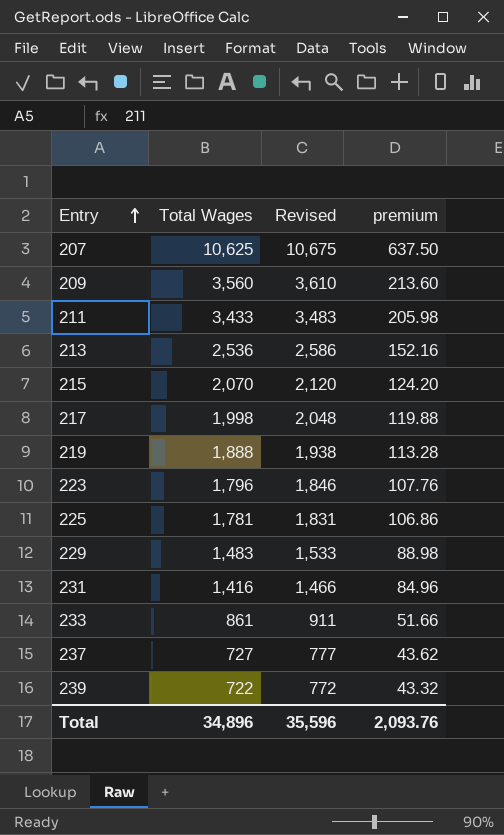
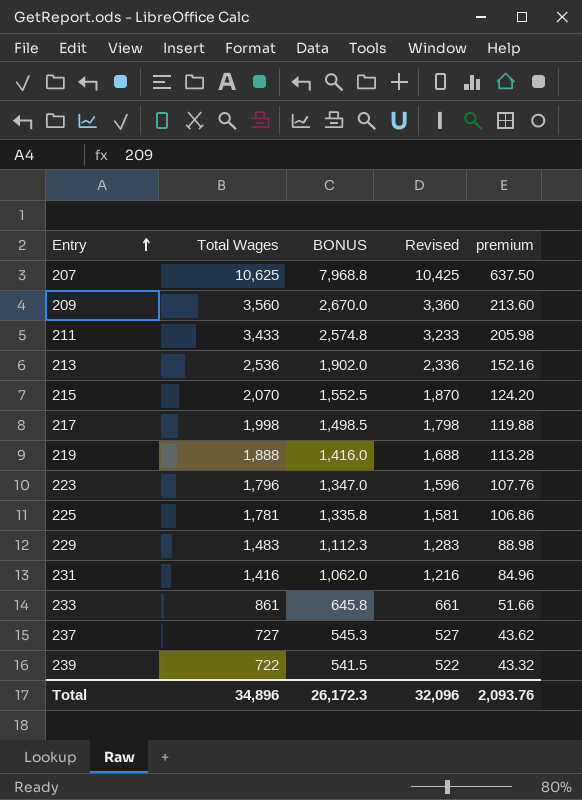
column BONUS | formula: none -> [Total Wages] * 0.75
column Revised | formula: [Total Wages] + 50 -> [Total Wages] - 200
Total | Revised: 35,596 -> 32,096

